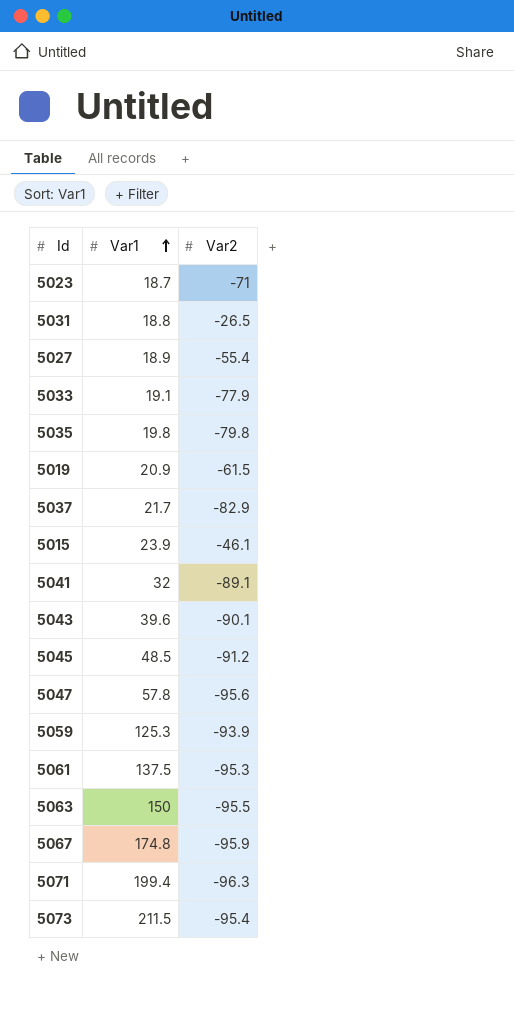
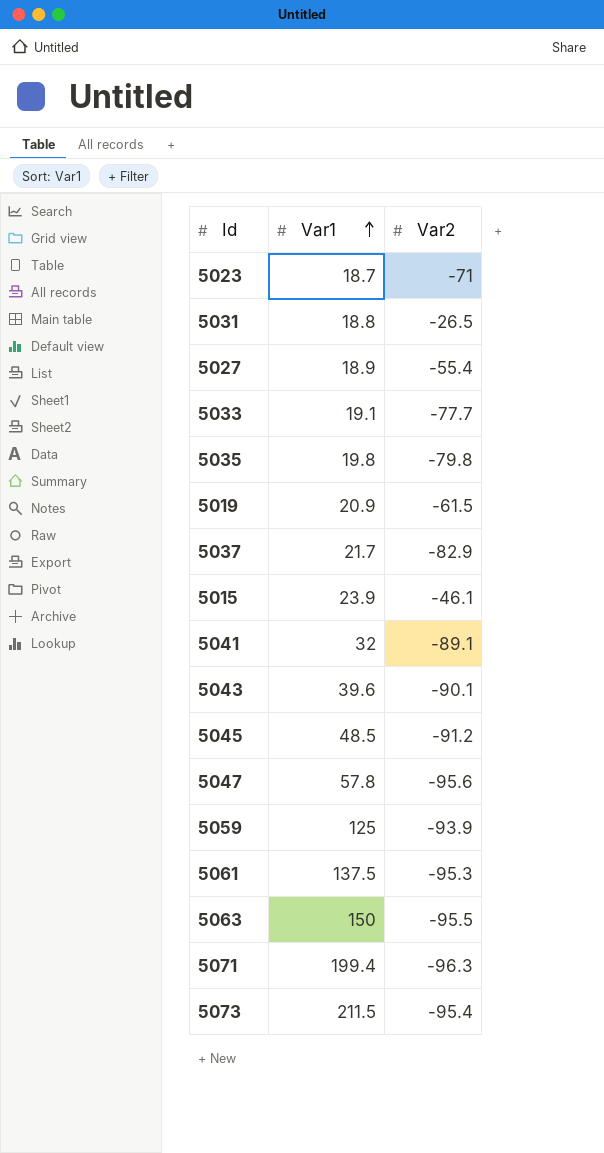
row 5067: 174.8 | -95.9 -> none
5033 | Var2: -77.9 -> -77.7
5059 | Var1: 125.3 -> 125

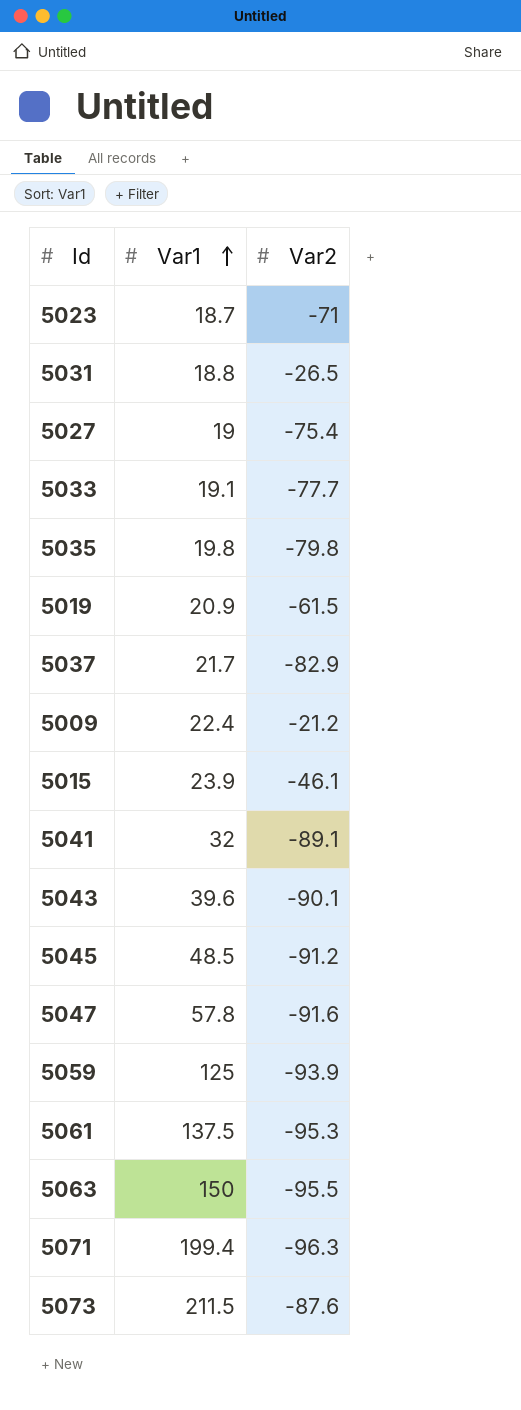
5027 | Var1: 18.9 -> 19
5027 | Var2: -55.4 -> -75.4
row 5009: none -> 22.4 | -21.2
5047 | Var2: -95.6 -> -91.6
5073 | Var2: -95.4 -> -87.6

